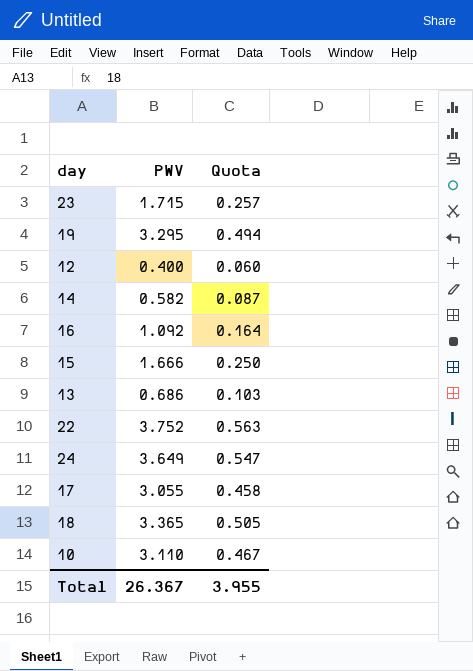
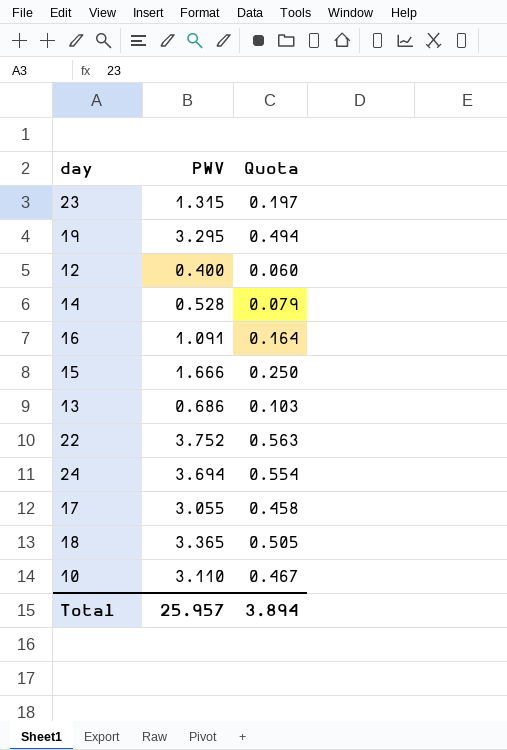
23 | PWV: 1.715 -> 1.315
23 | Quota: 0.257 -> 0.197
14 | PWV: 0.582 -> 0.528
14 | Quota: 0.087 -> 0.079
16 | PWV: 1.092 -> 1.091
24 | PWV: 3.649 -> 3.694
24 | Quota: 0.547 -> 0.554
Total | PWV: 26.367 -> 25.957
Total | Quota: 3.955 -> 3.894

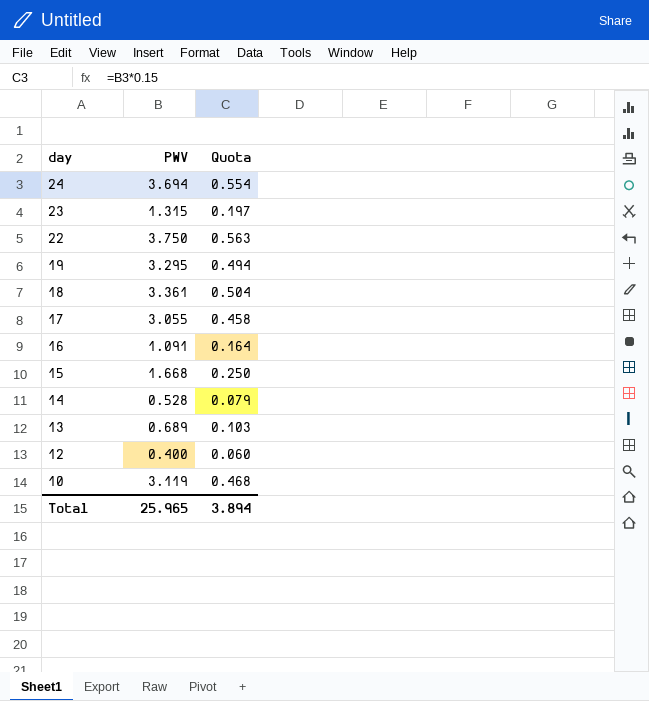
row order: none -> day descending
22 | PWV: 3.752 -> 3.750
18 | PWV: 3.365 -> 3.361
18 | Quota: 0.505 -> 0.504
15 | PWV: 1.666 -> 1.668
13 | PWV: 0.686 -> 0.689
10 | PWV: 3.110 -> 3.119
10 | Quota: 0.467 -> 0.468
Total | PWV: 25.957 -> 25.965

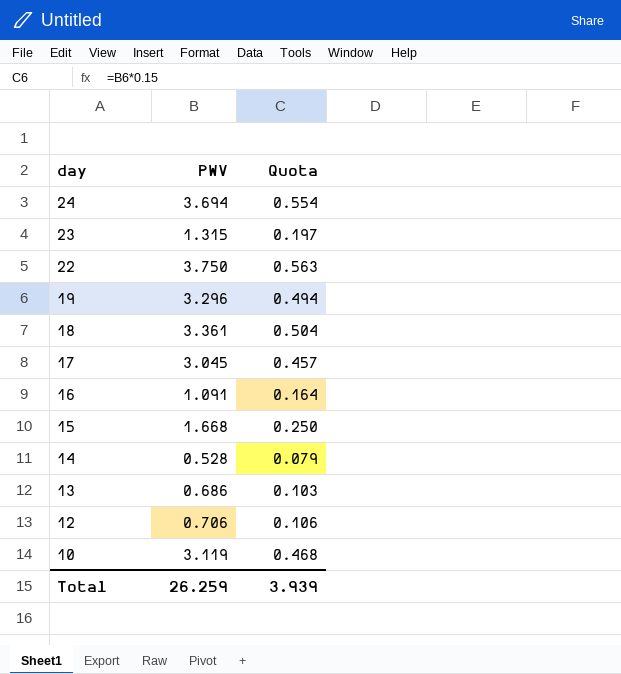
19 | PWV: 3.295 -> 3.296
17 | PWV: 3.055 -> 3.045
17 | Quota: 0.458 -> 0.457
13 | PWV: 0.689 -> 0.686
12 | PWV: 0.400 -> 0.706
12 | Quota: 0.060 -> 0.106
Total | PWV: 25.965 -> 26.259
Total | Quota: 3.894 -> 3.939

